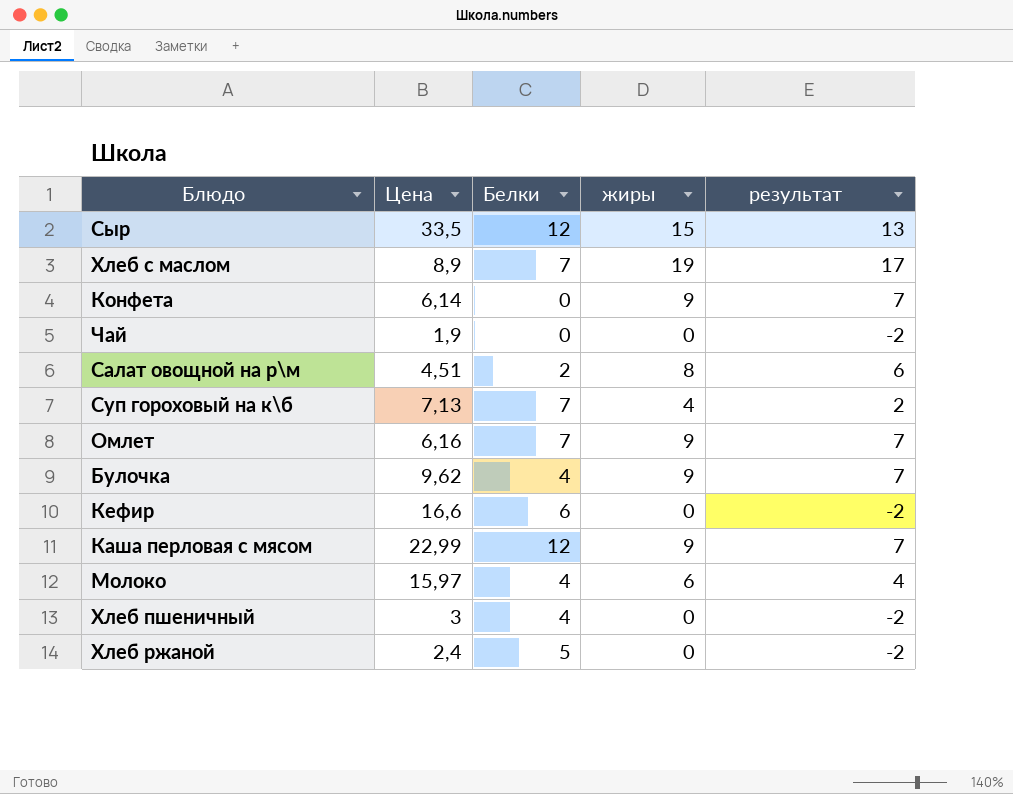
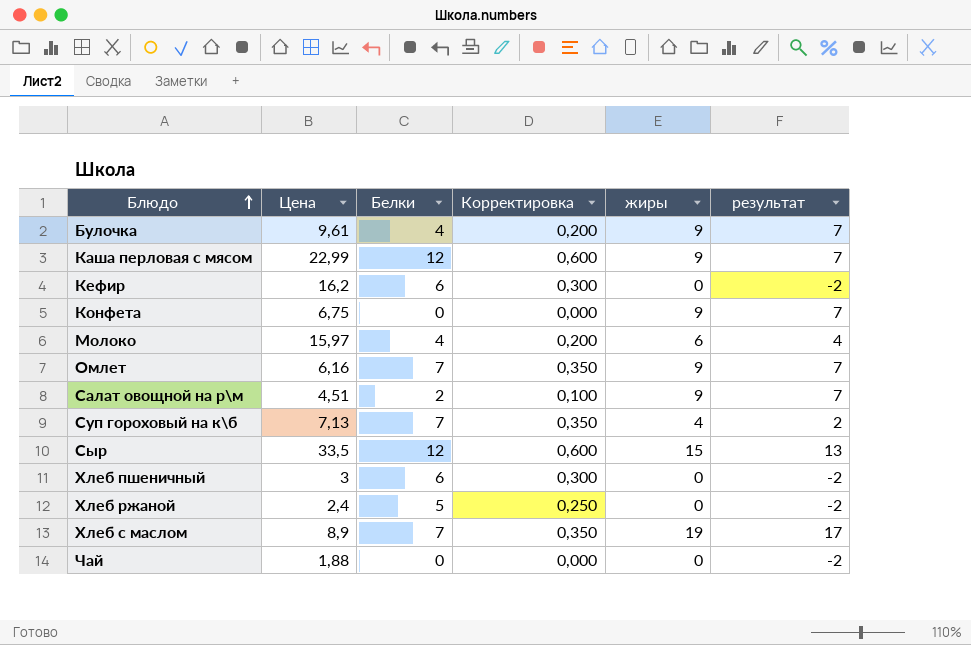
row order: none -> Блюдо ascending
column Корректировка | formula: none -> [Белки] * 0,05
Булочка | Цена: 9,62 -> 9,61
Кефир | Цена: 16,6 -> 16,2
Конфета | Цена: 6,14 -> 6,75
Салат овощной на р\м | жиры: 8 -> 9
Салат овощной на р\м | результат: 6 -> 7
Хлеб пшеничный | Белки: 4 -> 6
Чай | Цена: 1,9 -> 1,88

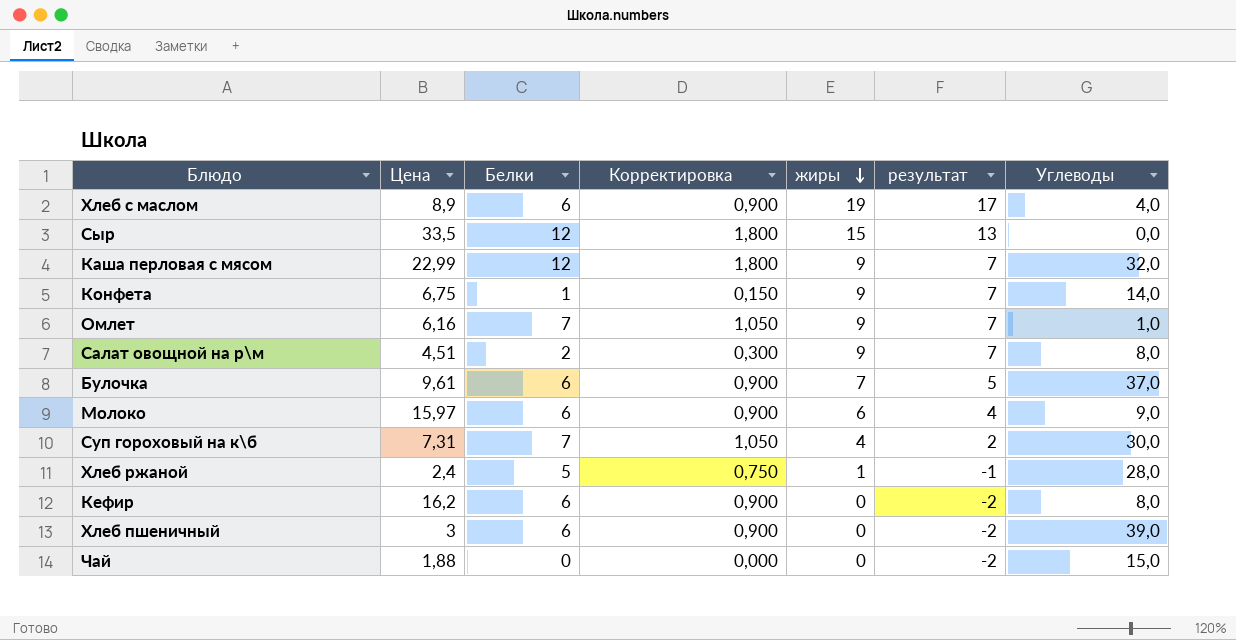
row order: Блюдо ascending -> жиры descending
column Корректировка | formula: [Белки] * 0,05 -> [Белки] * 0,15
column Углеводы | position: none -> 7
Хлеб с маслом | Белки: 7 -> 6
Конфета | Белки: 0 -> 1
Булочка | Белки: 4 -> 6
Булочка | жиры: 9 -> 7
Булочка | результат: 7 -> 5
Молоко | Белки: 4 -> 6
Суп гороховый на к\б | Цена: 7,13 -> 7,31
Хлеб ржаной | жиры: 0 -> 1
Хлеб ржаной | результат: -2 -> -1

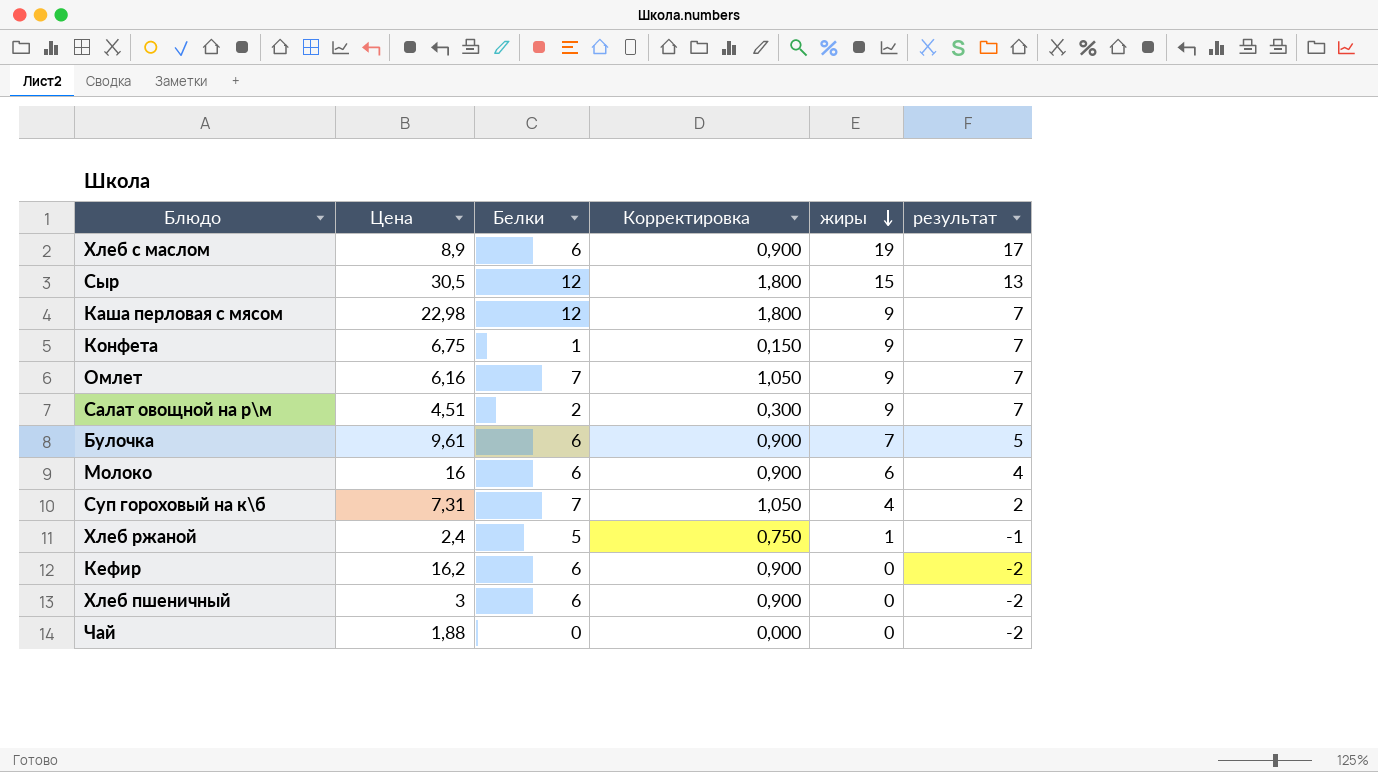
column Углеводы | position: 7 -> none
Сыр | Цена: 33,5 -> 30,5
Каша перловая с мясом | Цена: 22,99 -> 22,98
Молоко | Цена: 15,97 -> 16

